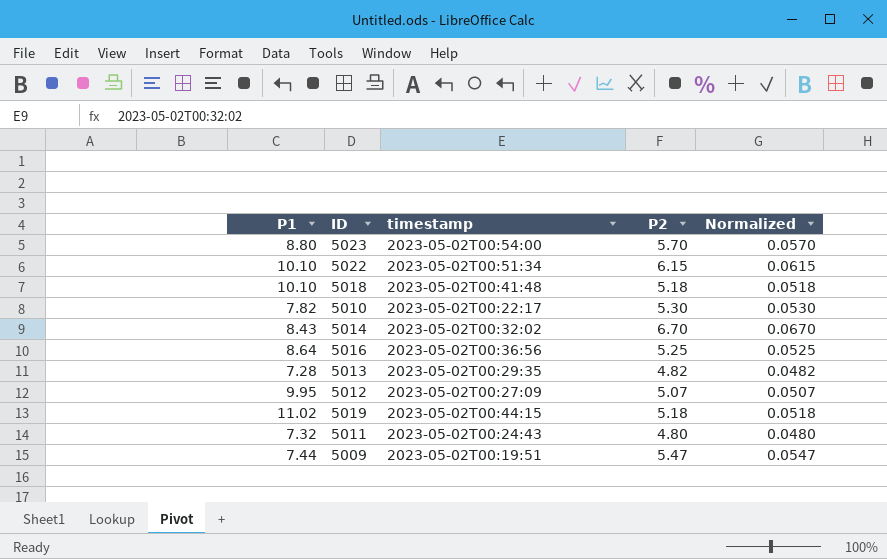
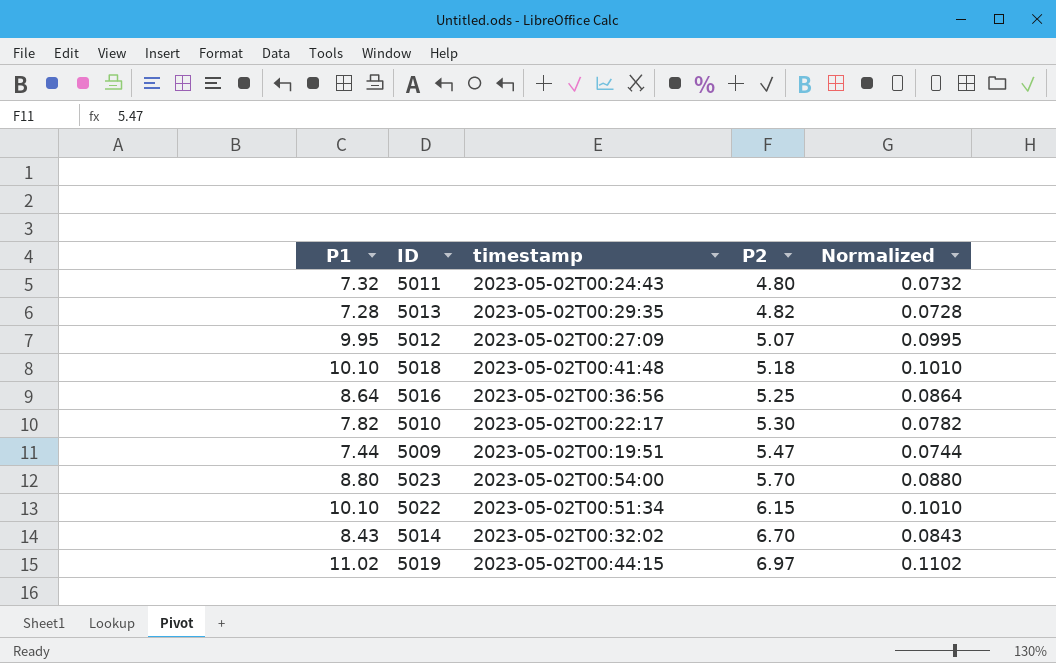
row order: none -> P2 ascending
column Normalized | formula: [P2] * 0.01 -> [P1] * 0.01
5019 | P2: 5.18 -> 6.97

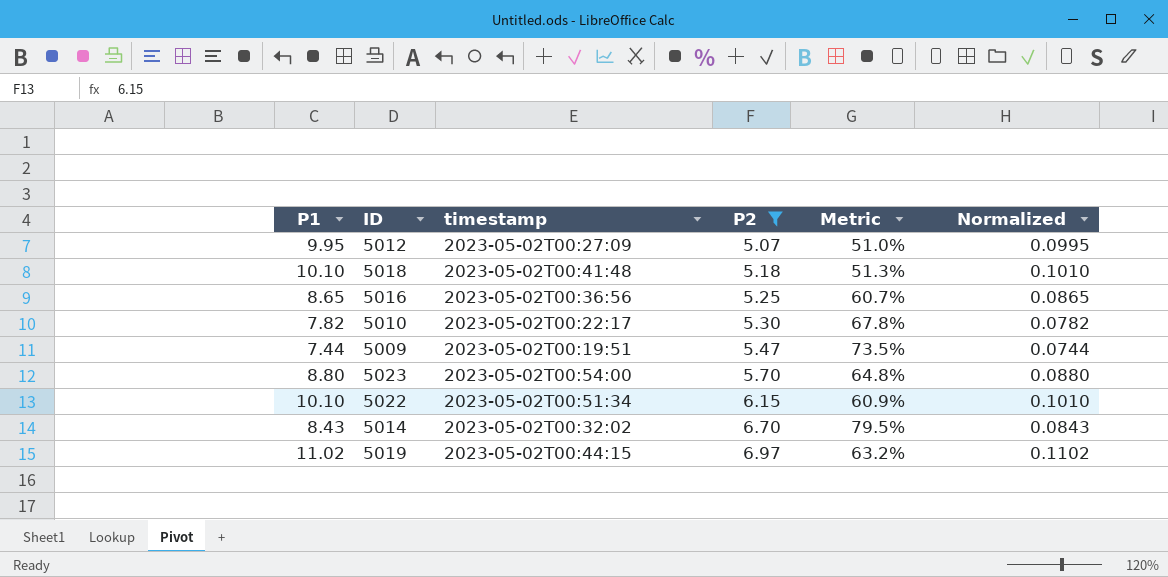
filter: none -> P2 >= 5.07
column Metric | formula: none -> [P2] / [P1]
5016 | P1: 8.64 -> 8.65
5016 | Normalized: 0.0864 -> 0.0865

